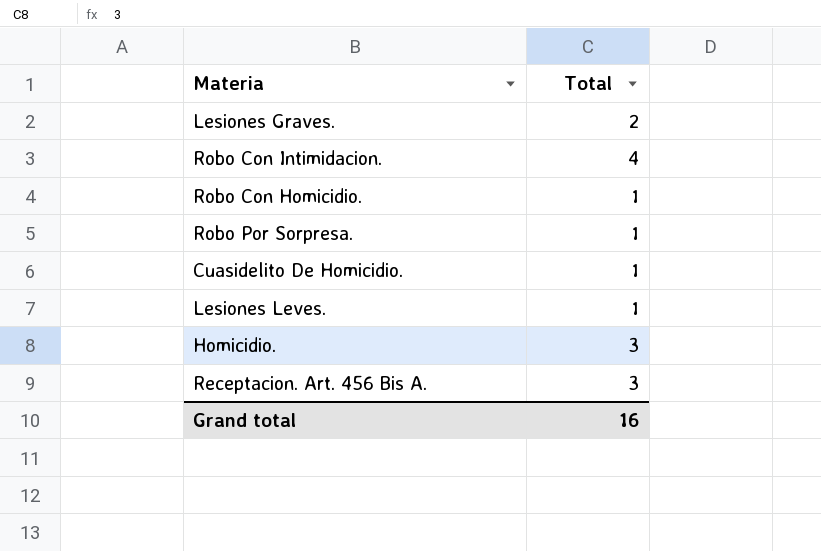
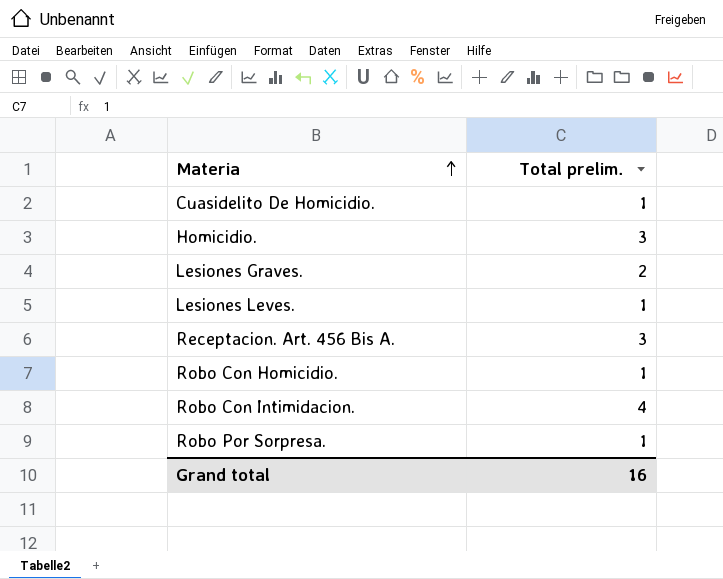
row order: none -> Materia ascending
column name: Total -> Total prelim.

